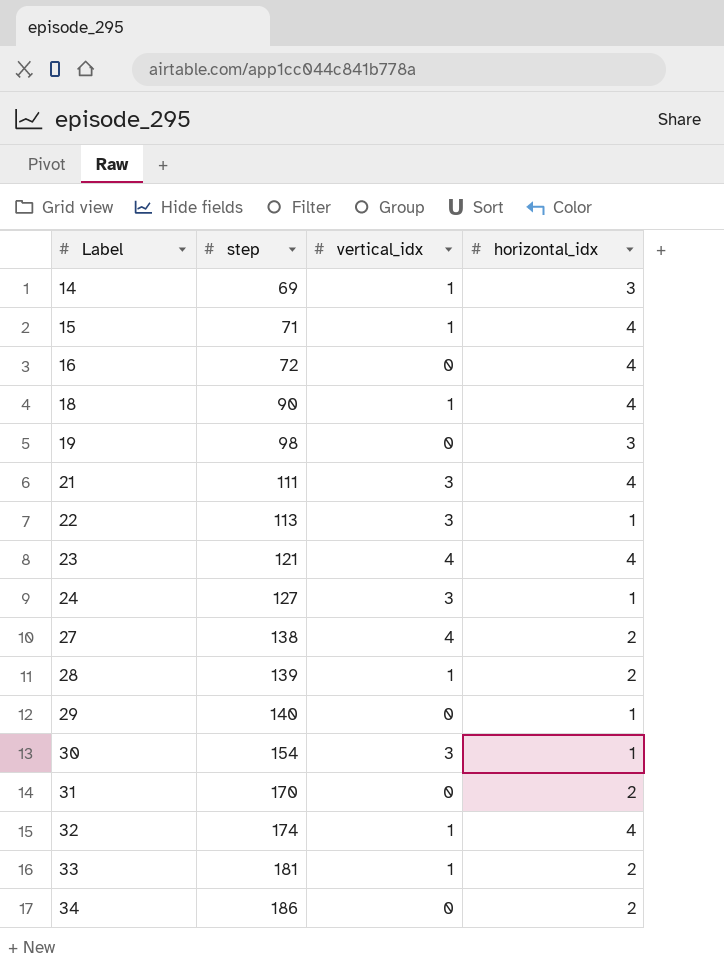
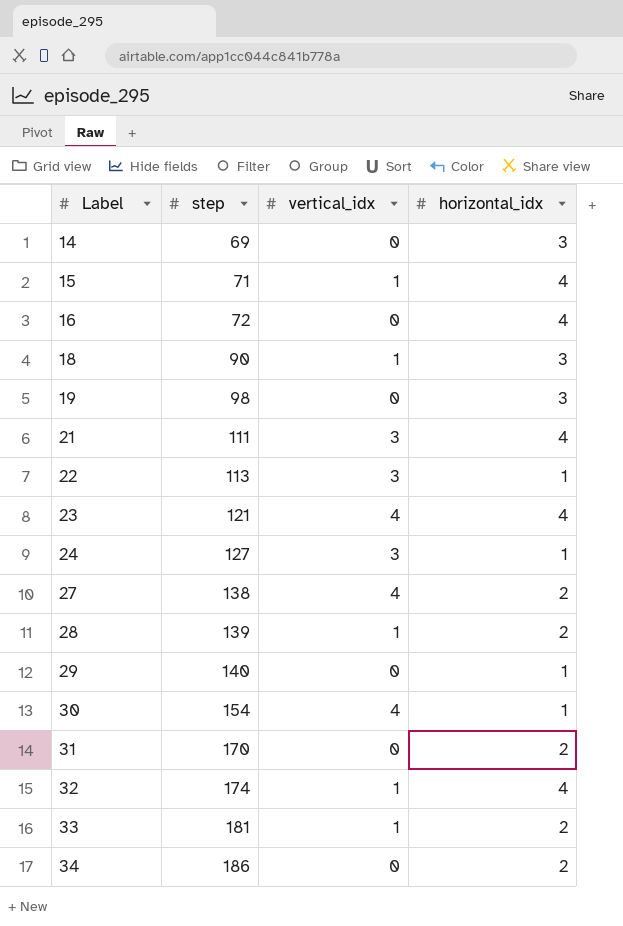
14 | vertical_idx: 1 -> 0
18 | horizontal_idx: 4 -> 3
30 | vertical_idx: 3 -> 4

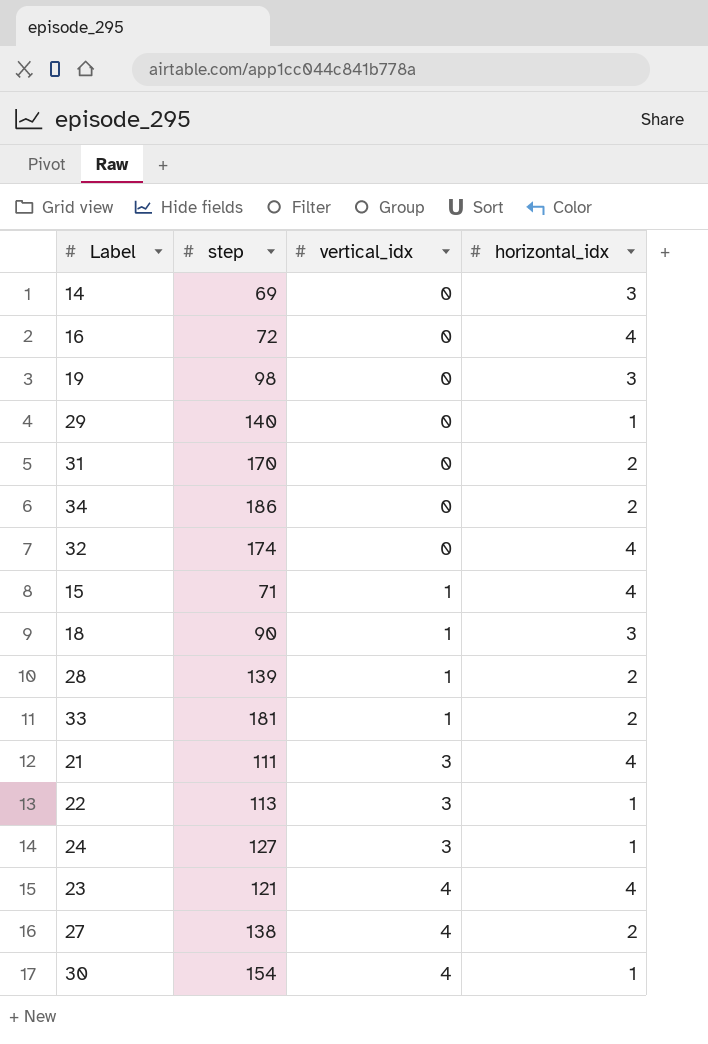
row order: Label ascending -> vertical_idx ascending
32 | vertical_idx: 1 -> 0

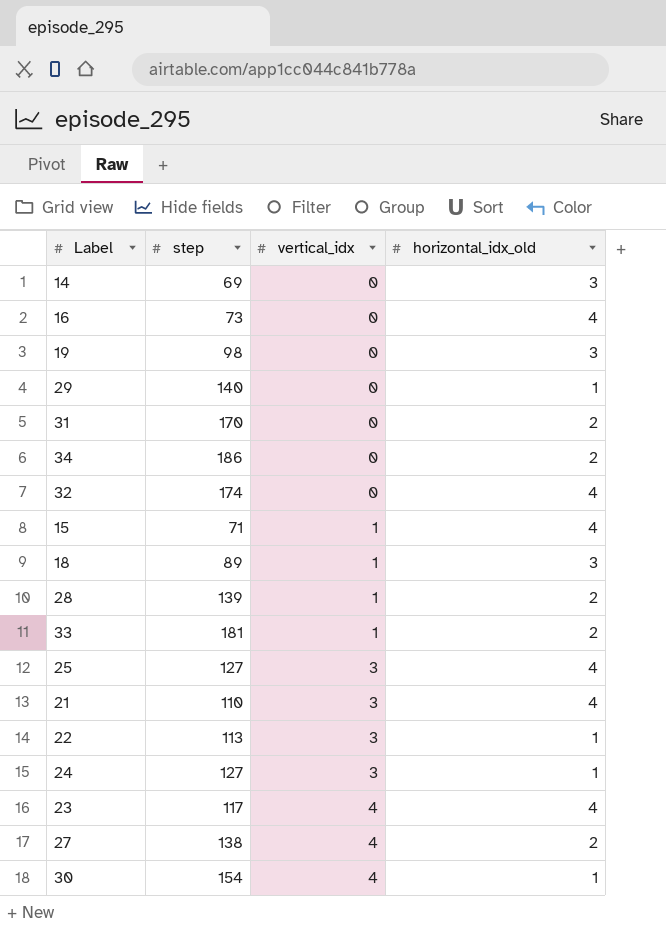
column name: horizontal_idx -> horizontal_idx_old
16 | step: 72 -> 73
18 | step: 90 -> 89
row 25: none -> 127 | 3 | 4
21 | step: 111 -> 110
23 | step: 121 -> 117

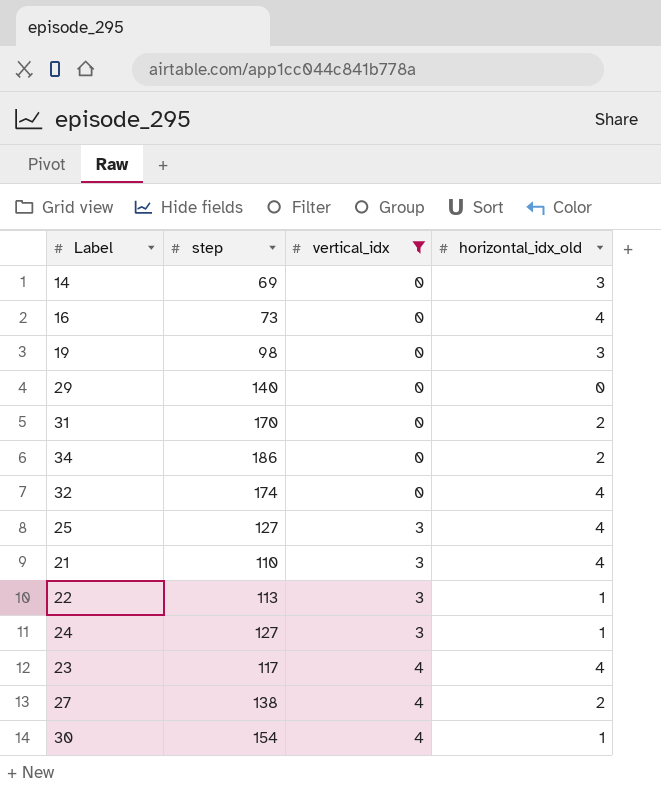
filter: none -> vertical_idx != 1
29 | horizontal_idx_old: 1 -> 0

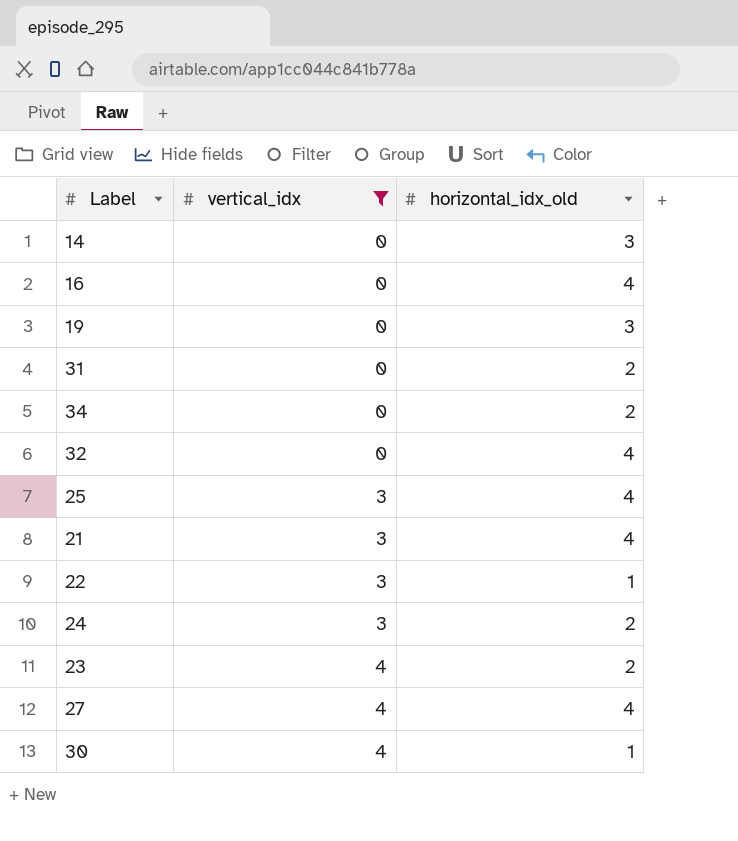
column step | position: 2 -> none
row 29: 140 | 0 | 0 -> none
24 | horizontal_idx_old: 1 -> 2
23 | horizontal_idx_old: 4 -> 2
27 | horizontal_idx_old: 2 -> 4

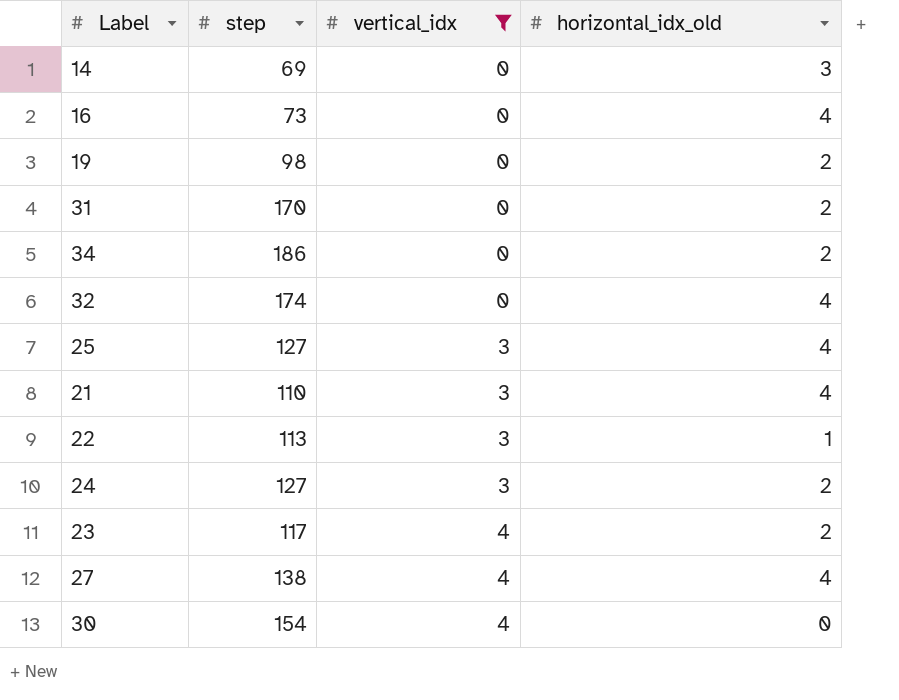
column step | position: none -> 2
19 | horizontal_idx_old: 3 -> 2
30 | horizontal_idx_old: 1 -> 0

